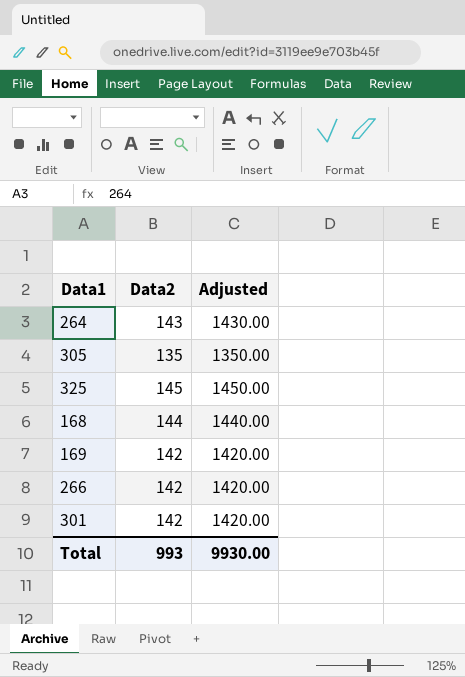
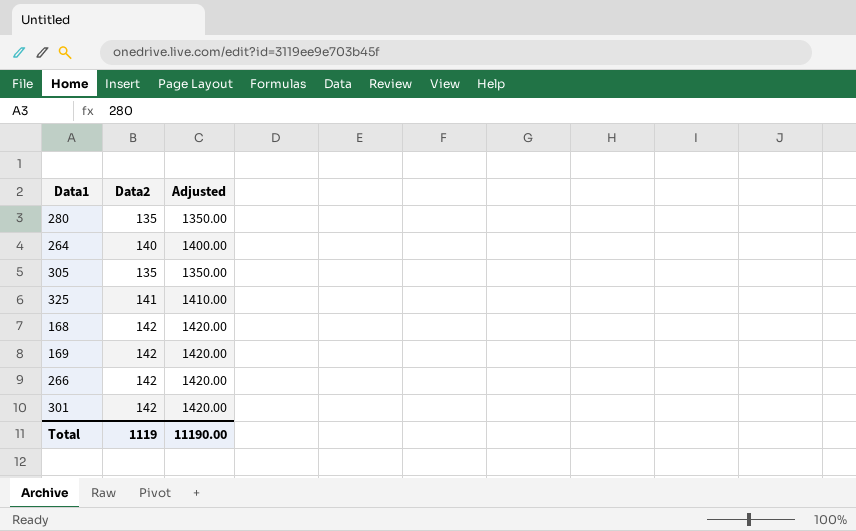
row 280: none -> 135 | 1350.00
264 | Data2: 143 -> 140
264 | Adjusted: 1430.00 -> 1400.00
325 | Data2: 145 -> 141
325 | Adjusted: 1450.00 -> 1410.00
168 | Data2: 144 -> 142
168 | Adjusted: 1440.00 -> 1420.00
Total | Data2: 993 -> 1119
Total | Adjusted: 9930.00 -> 11190.00

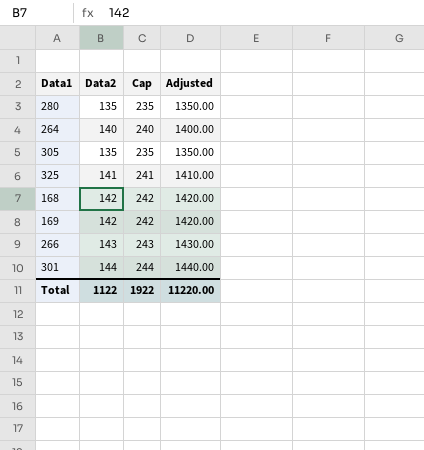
column Cap | formula: none -> [Data2] + 100
266 | Data2: 142 -> 143
266 | Adjusted: 1420.00 -> 1430.00
301 | Data2: 142 -> 144
301 | Adjusted: 1420.00 -> 1440.00
Total | Data2: 1119 -> 1122
Total | Adjusted: 11190.00 -> 11220.00

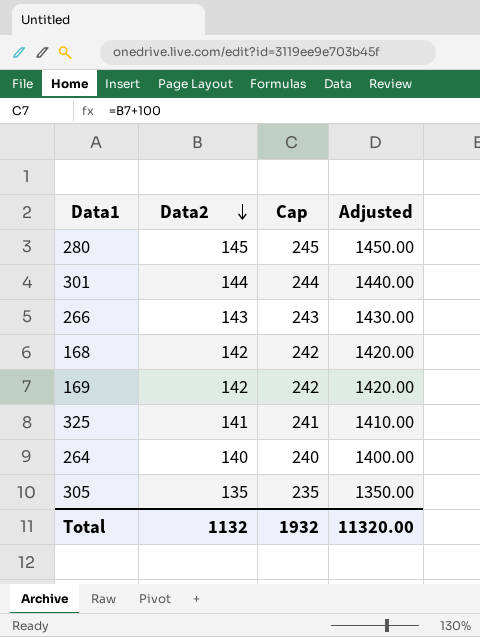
row order: none -> Data2 descending
280 | Data2: 135 -> 145
280 | Cap: 235 -> 245
280 | Adjusted: 1350.00 -> 1450.00
Total | Data2: 1122 -> 1132
Total | Cap: 1922 -> 1932
Total | Adjusted: 11220.00 -> 11320.00

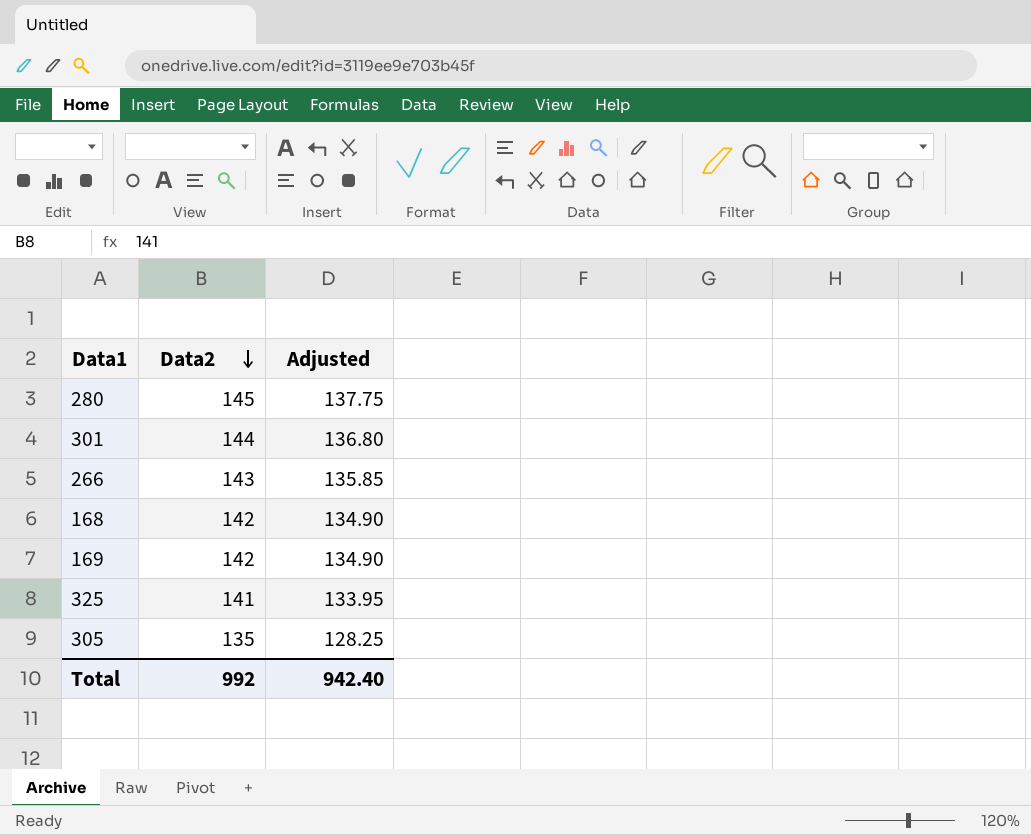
column Cap | formula: [Data2] + 100 -> none
column Adjusted | formula: [Data2] * 10 -> [Data2] * 0.95
row 264: 140 | 240 | 1400.00 -> none
Total | Data2: 1132 -> 992
Total | Adjusted: 11320.00 -> 942.40

